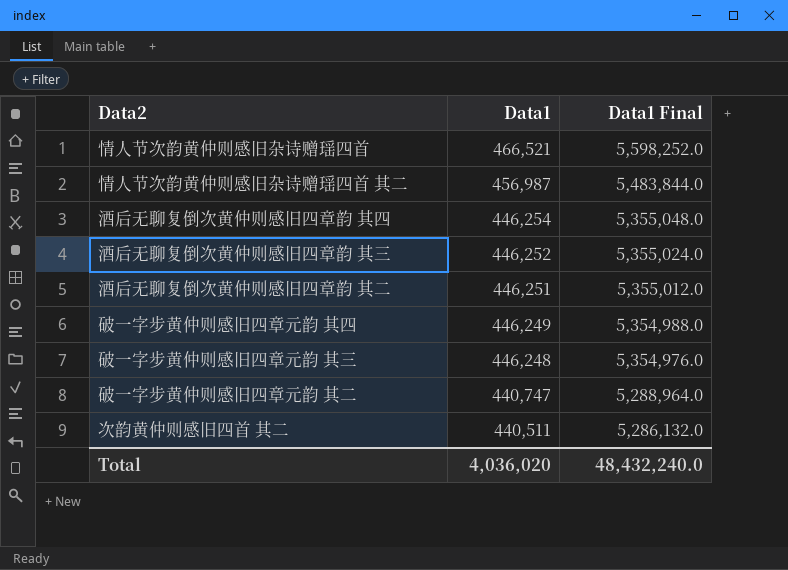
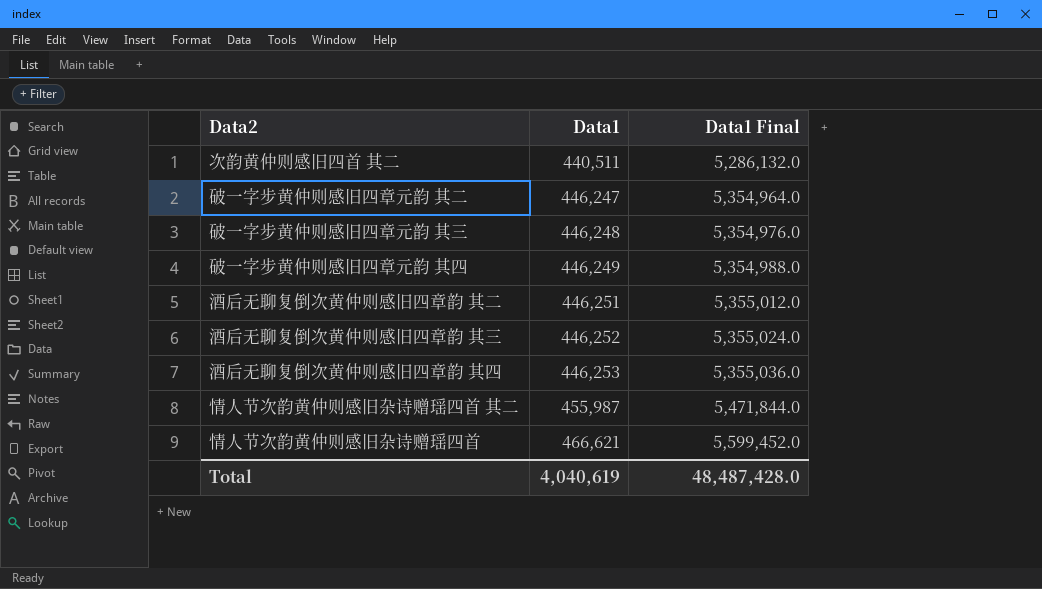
row order: Data1 descending -> Data1 ascending
破一字步黄仲则感旧四章元韵 其二 | Data1: 440,747 -> 446,247
破一字步黄仲则感旧四章元韵 其二 | Data1 Final: 5,288,964.0 -> 5,354,964.0
酒后无聊复倒次黄仲则感旧四章韵 其四 | Data1: 446,254 -> 446,253
酒后无聊复倒次黄仲则感旧四章韵 其四 | Data1 Final: 5,355,048.0 -> 5,355,036.0
情人节次韵黄仲则感旧杂诗赠瑶四首 其二 | Data1: 456,987 -> 455,987
情人节次韵黄仲则感旧杂诗赠瑶四首 其二 | Data1 Final: 5,483,844.0 -> 5,471,844.0
情人节次韵黄仲则感旧杂诗赠瑶四首 | Data1: 466,521 -> 466,621
情人节次韵黄仲则感旧杂诗赠瑶四首 | Data1 Final: 5,598,252.0 -> 5,599,452.0
Total | Data1: 4,036,020 -> 4,040,619
Total | Data1 Final: 48,432,240.0 -> 48,487,428.0

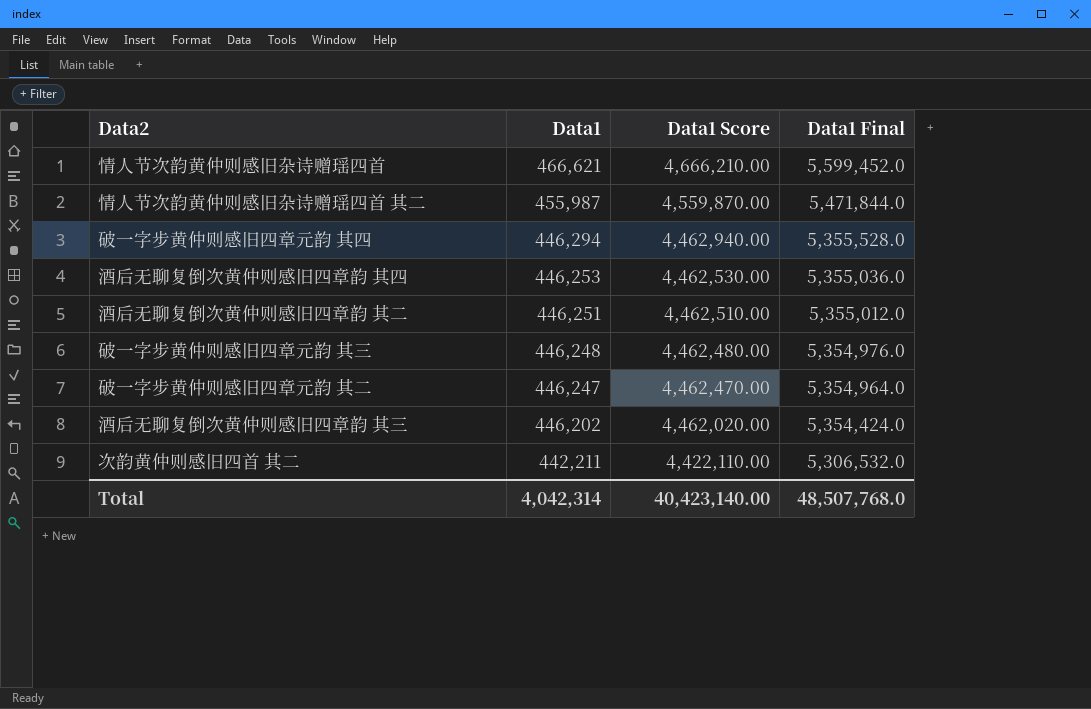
row order: Data1 ascending -> Data1 descending
column Data1 Score | formula: none -> [Data1] * 10
破一字步黄仲则感旧四章元韵 其四 | Data1: 446,249 -> 446,294
破一字步黄仲则感旧四章元韵 其四 | Data1 Final: 5,354,988.0 -> 5,355,528.0
酒后无聊复倒次黄仲则感旧四章韵 其三 | Data1: 446,252 -> 446,202
酒后无聊复倒次黄仲则感旧四章韵 其三 | Data1 Final: 5,355,024.0 -> 5,354,424.0
次韵黄仲则感旧四首 其二 | Data1: 440,511 -> 442,211
次韵黄仲则感旧四首 其二 | Data1 Final: 5,286,132.0 -> 5,306,532.0
Total | Data1: 4,040,619 -> 4,042,314
Total | Data1 Final: 48,487,428.0 -> 48,507,768.0

